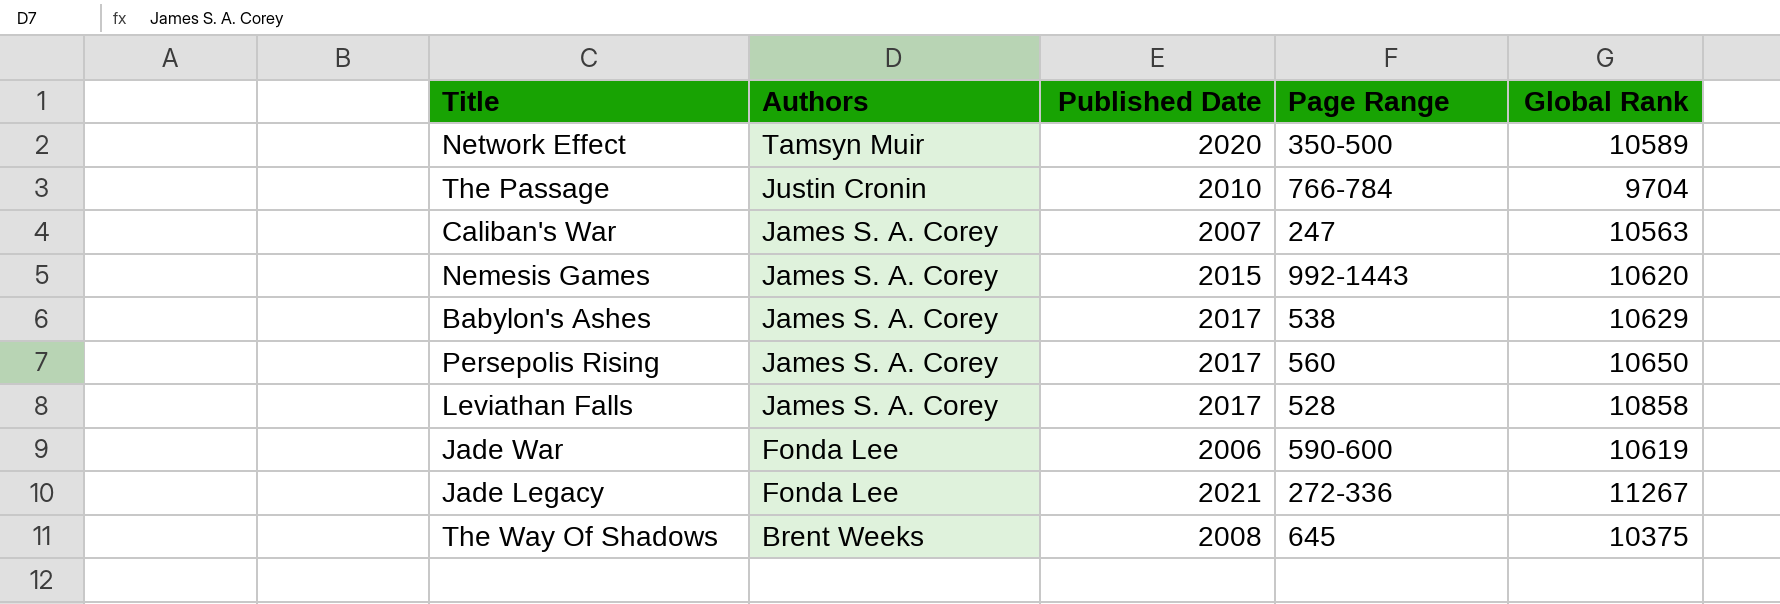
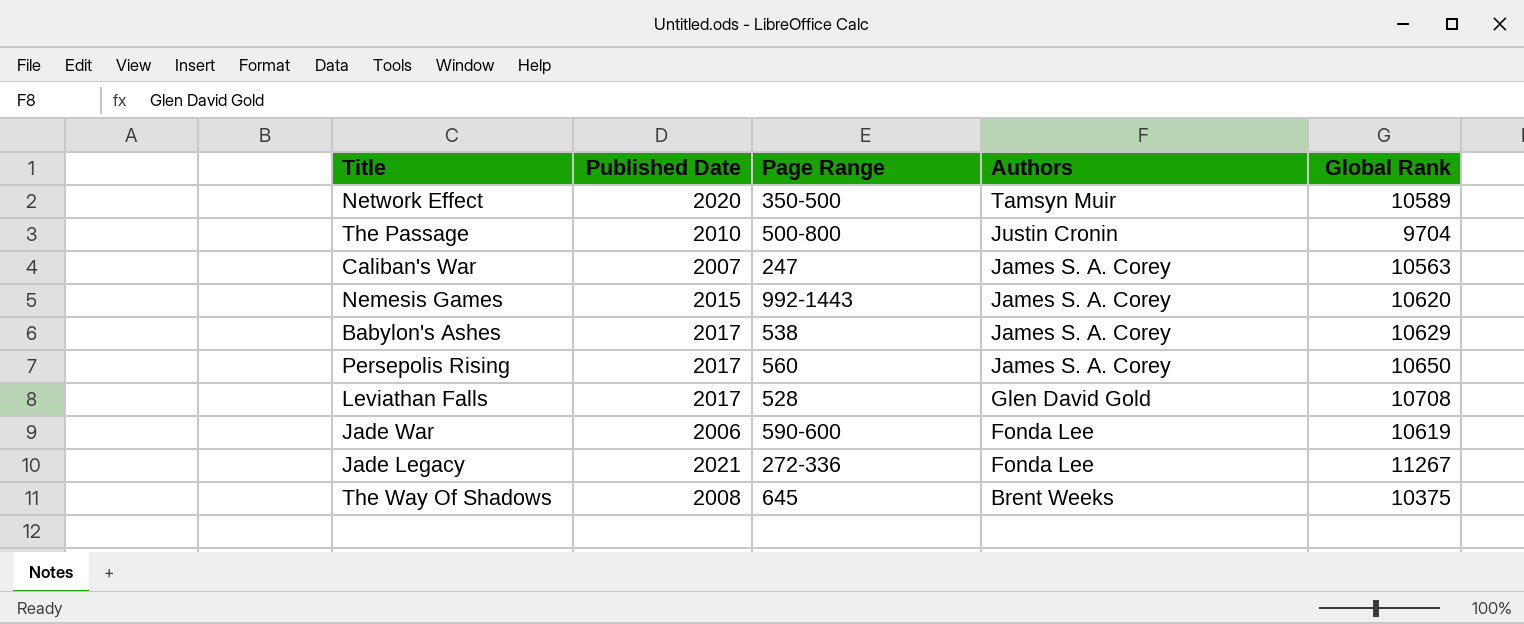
column Authors | position: 2 -> 4
The Passage | Page Range: 766-784 -> 500-800
Leviathan Falls | Authors: James S. A. Corey -> Glen David Gold
Leviathan Falls | Global Rank: 10858 -> 10708

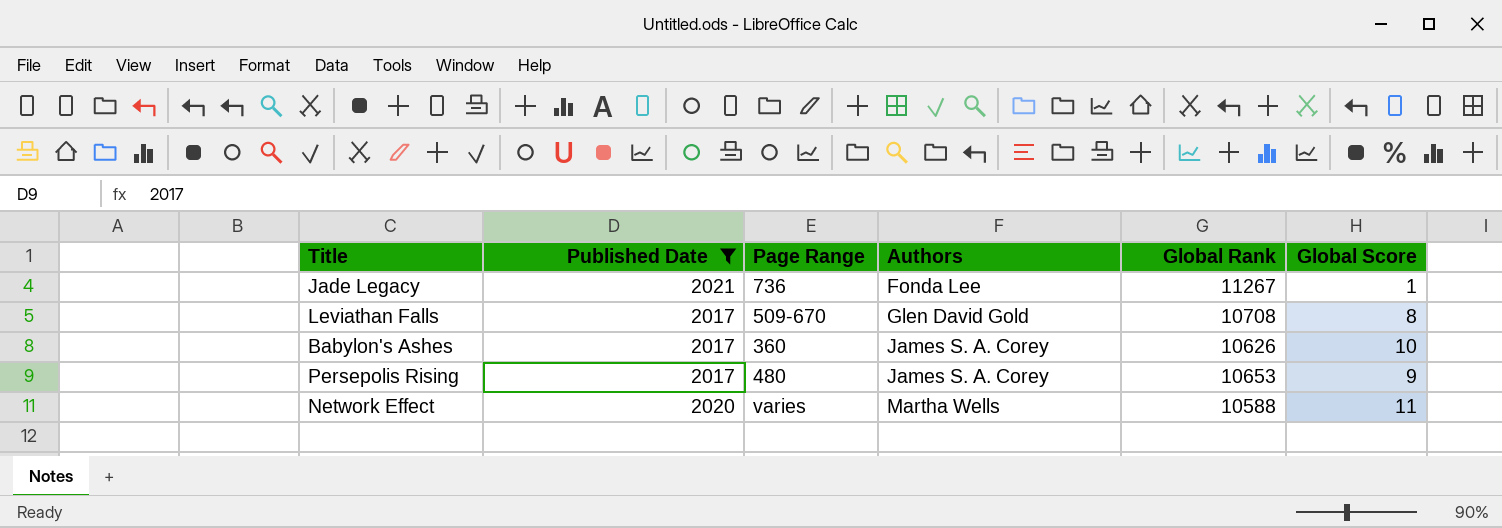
filter: none -> Published Date >= 2017
row order: Authors descending -> Authors ascending
column Global Score | position: none -> 6
Jade Legacy | Page Range: 272-336 -> 736
Leviathan Falls | Page Range: 528 -> 509-670
Babylon's Ashes | Page Range: 538 -> 360
Babylon's Ashes | Global Rank: 10629 -> 10626
Persepolis Rising | Page Range: 560 -> 480
Persepolis Rising | Global Rank: 10650 -> 10653
Network Effect | Page Range: 350-500 -> varies
Network Effect | Authors: Tamsyn Muir -> Martha Wells
Network Effect | Global Rank: 10589 -> 10588

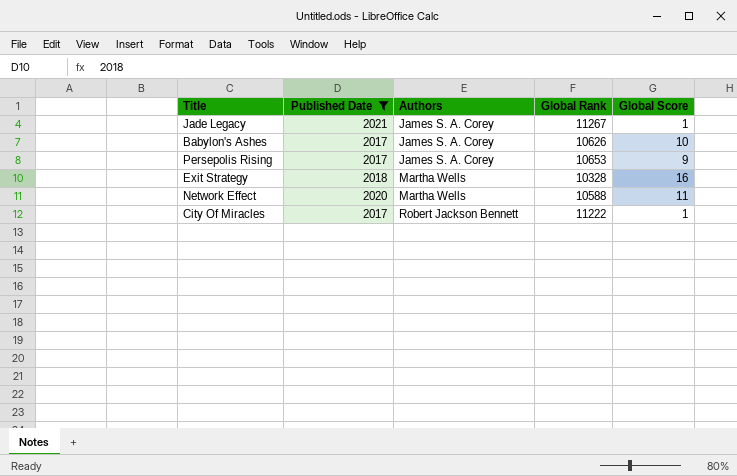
column Page Range | position: 3 -> none
row Leviathan Falls: 2017 | 509-670 | Glen David Gold | 10708 | 8 -> none
Jade Legacy | Authors: Fonda Lee -> James S. A. Corey
row Exit Strategy: none -> 2018 | Martha Wells | 10328 | 16
row City Of Miracles: none -> 2017 | Robert Jackson Bennett | 11222 | 1

